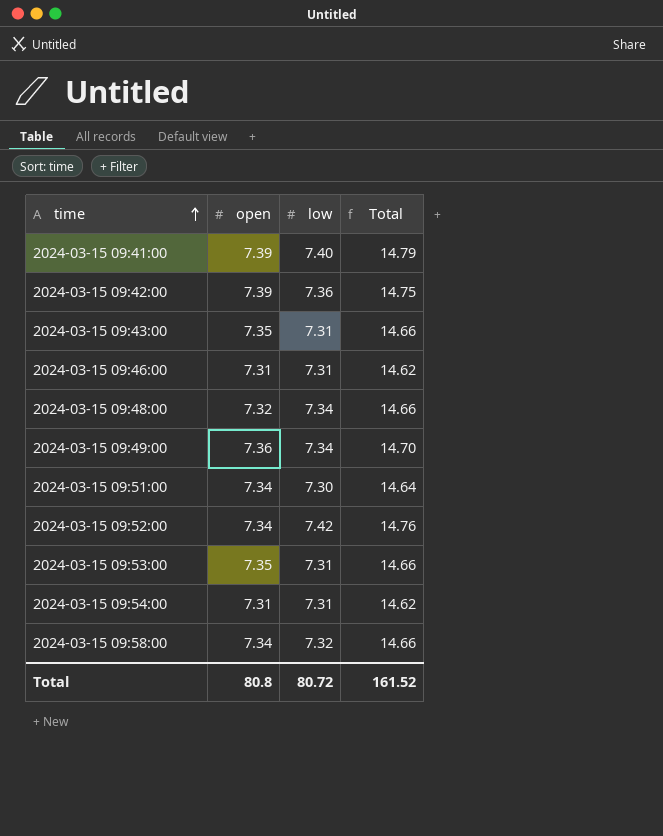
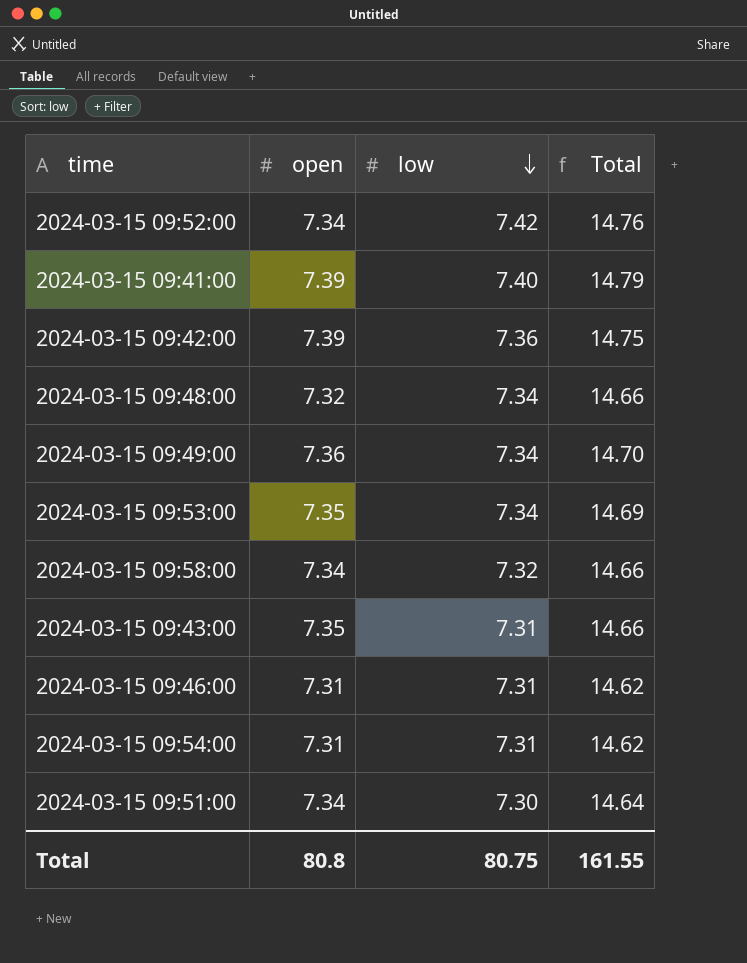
row order: time ascending -> low descending
2024-03-15 09:53:00 | low: 7.31 -> 7.34
2024-03-15 09:53:00 | Total: 14.66 -> 14.69
Total | low: 80.72 -> 80.75
Total | Total: 161.52 -> 161.55

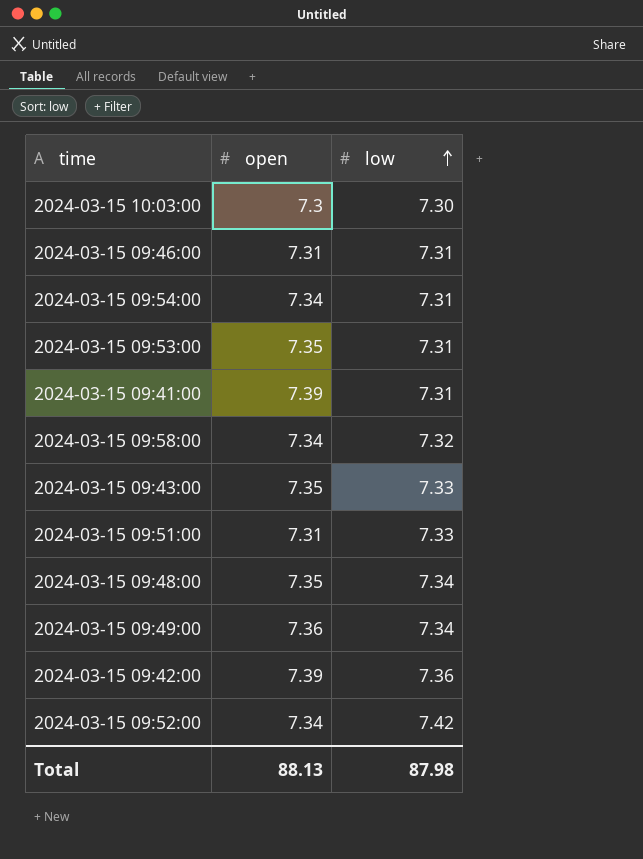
row order: low descending -> low ascending
column Total | formula: [open] + [low] -> none
row 2024-03-15 10:03:00: none -> 7.3 | 7.30
2024-03-15 09:54:00 | open: 7.31 -> 7.34
2024-03-15 09:53:00 | low: 7.34 -> 7.31
2024-03-15 09:41:00 | low: 7.40 -> 7.31
2024-03-15 09:43:00 | low: 7.31 -> 7.33
2024-03-15 09:51:00 | open: 7.34 -> 7.31
2024-03-15 09:51:00 | low: 7.30 -> 7.33
2024-03-15 09:48:00 | open: 7.32 -> 7.35
Total | open: 80.8 -> 88.13
Total | low: 80.75 -> 87.98

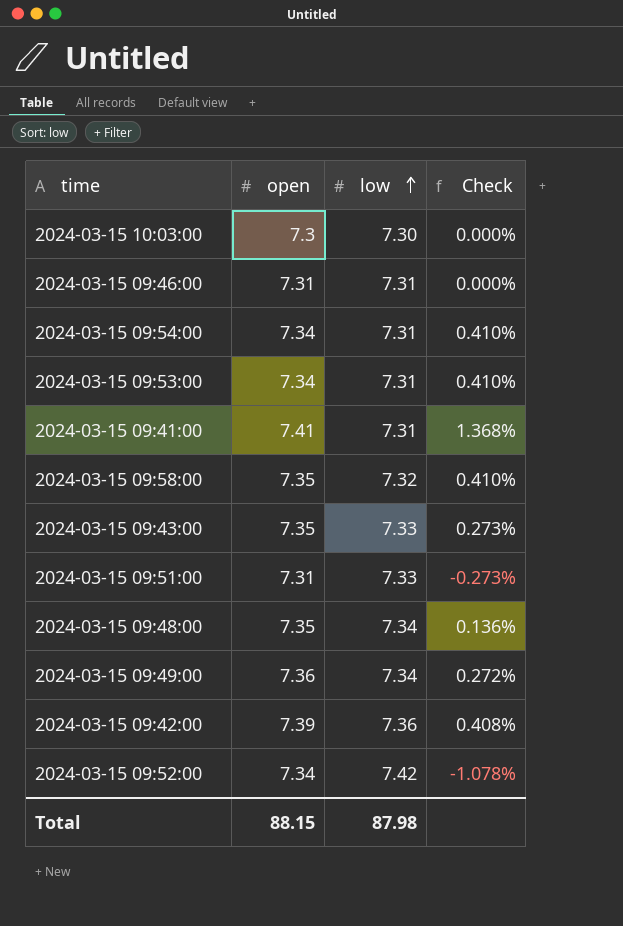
column Check | formula: none -> ([open] - [low]) / [low]
2024-03-15 09:53:00 | open: 7.35 -> 7.34
2024-03-15 09:41:00 | open: 7.39 -> 7.41
2024-03-15 09:58:00 | open: 7.34 -> 7.35
Total | open: 88.13 -> 88.15

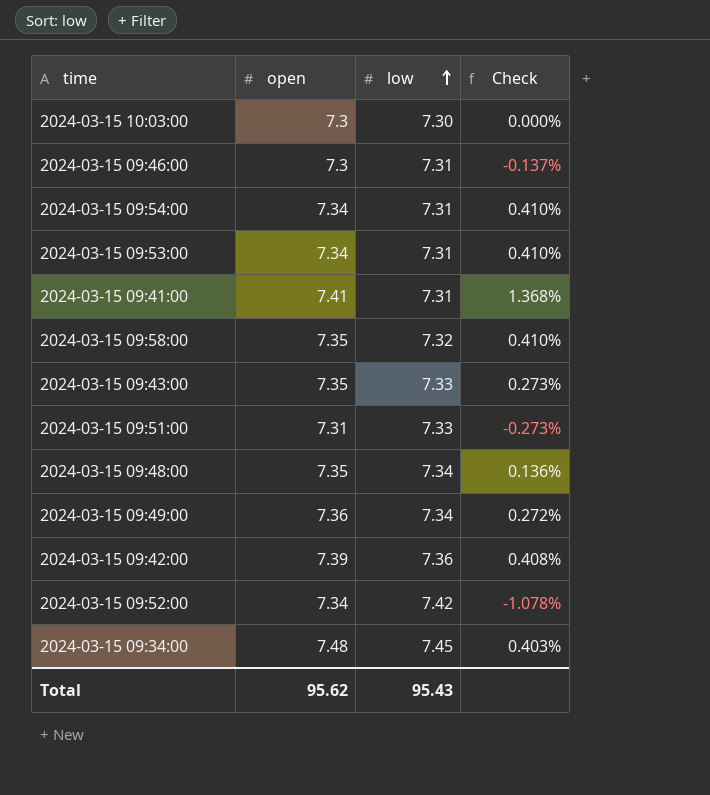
2024-03-15 09:46:00 | open: 7.31 -> 7.3
2024-03-15 09:46:00 | Check: 0.000% -> -0.137%
row 2024-03-15 09:34:00: none -> 7.48 | 7.45 | 0.403%
Total | open: 88.15 -> 95.62
Total | low: 87.98 -> 95.43

